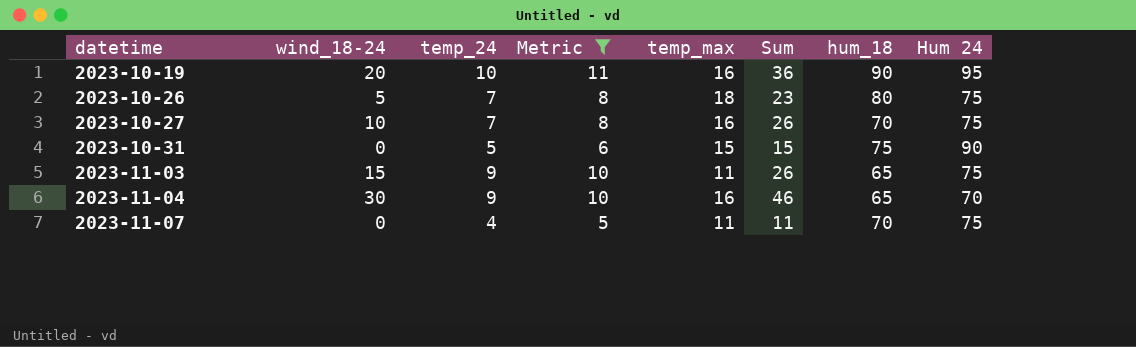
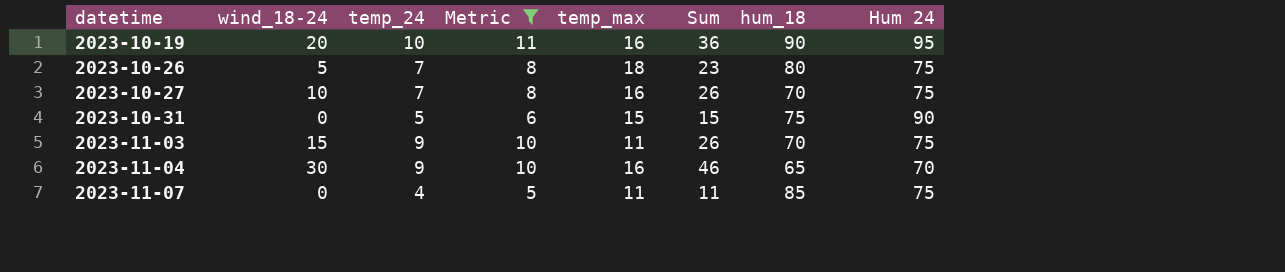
2023-11-03 | hum_18: 65 -> 70
2023-11-07 | hum_18: 70 -> 85

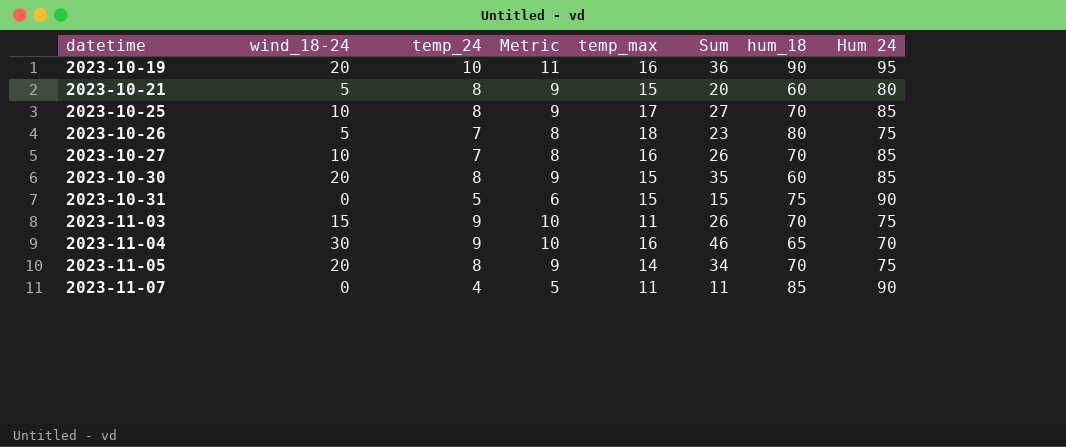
filter: Metric != 9 -> none
2023-10-27 | Hum 24: 75 -> 85
2023-11-07 | Hum 24: 75 -> 90

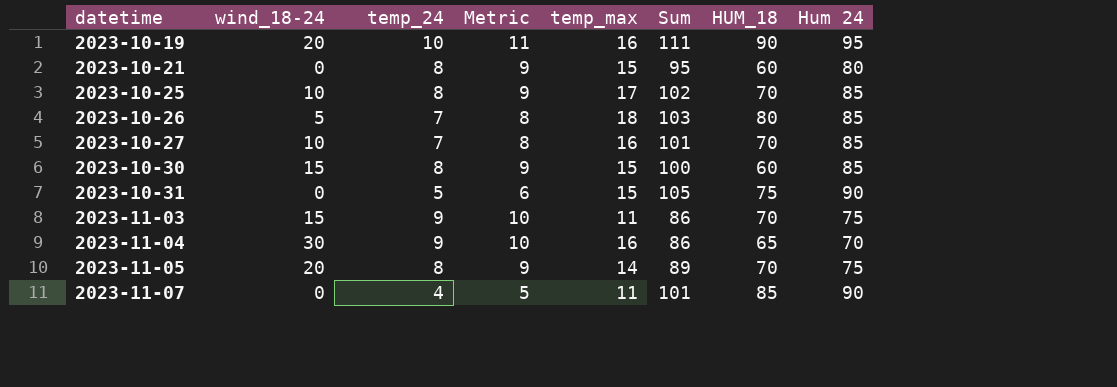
column Sum | formula: [wind_18-24] + [temp_max] -> [temp_max] + [Hum 24]
column name: hum_18 -> HUM_18
2023-10-21 | wind_18-24: 5 -> 0
2023-10-26 | Hum 24: 75 -> 85
2023-10-30 | wind_18-24: 20 -> 15

